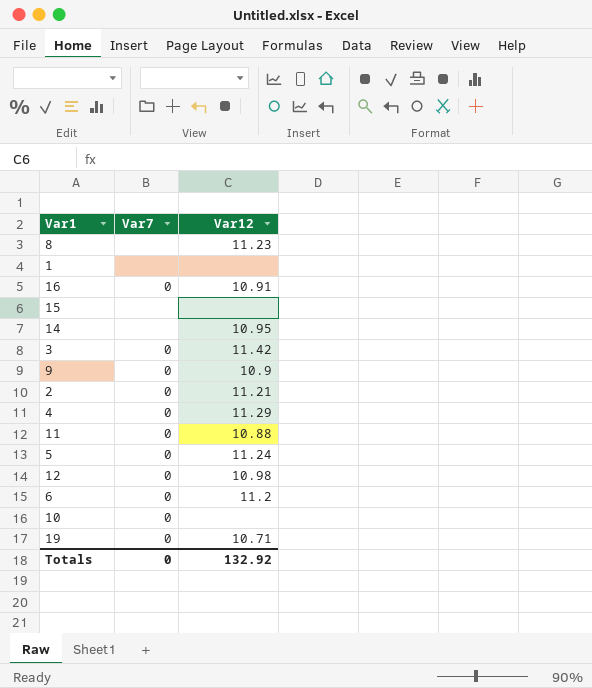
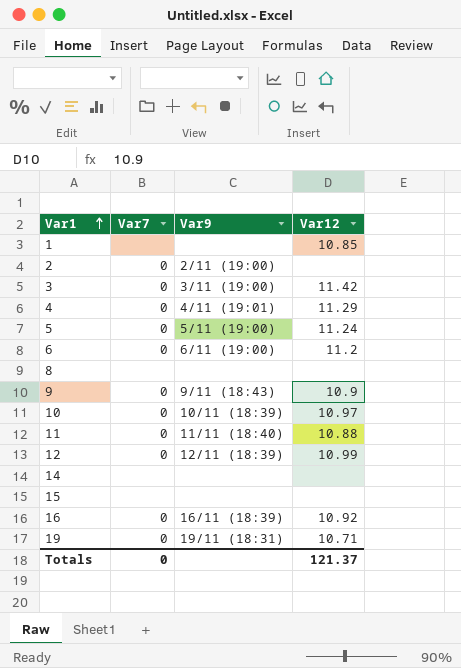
row order: none -> Var1 ascending
column Var9 | position: none -> 3
1 | Var12: none -> 10.85
2 | Var12: 11.21 -> none
8 | Var12: 11.23 -> none
10 | Var12: none -> 10.97
12 | Var12: 10.98 -> 10.99
14 | Var12: 10.95 -> none
16 | Var12: 10.91 -> 10.92
Totals | Var12: 132.92 -> 121.37

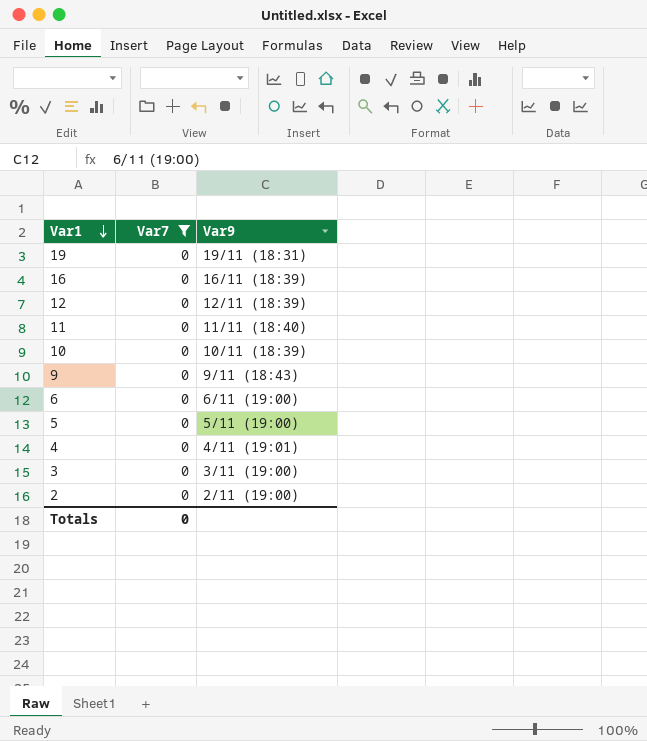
filter: none -> Var7 = 0
row order: Var1 ascending -> Var1 descending
column Var12 | position: 4 -> none

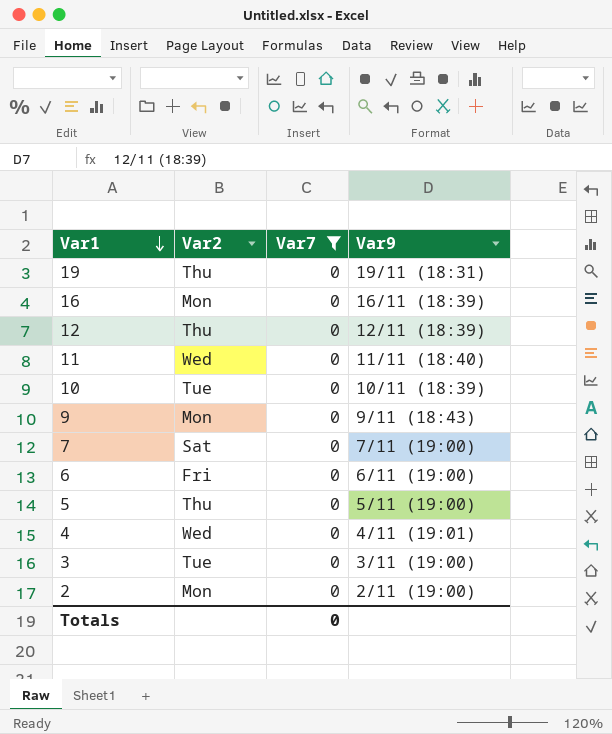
column Var2 | position: none -> 2
row 7: none -> Sat | 0 | 7/11 (19:00)

